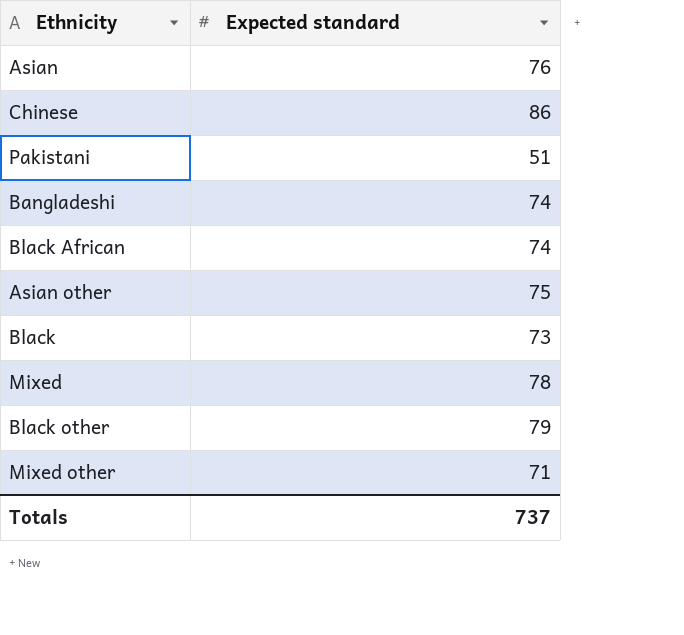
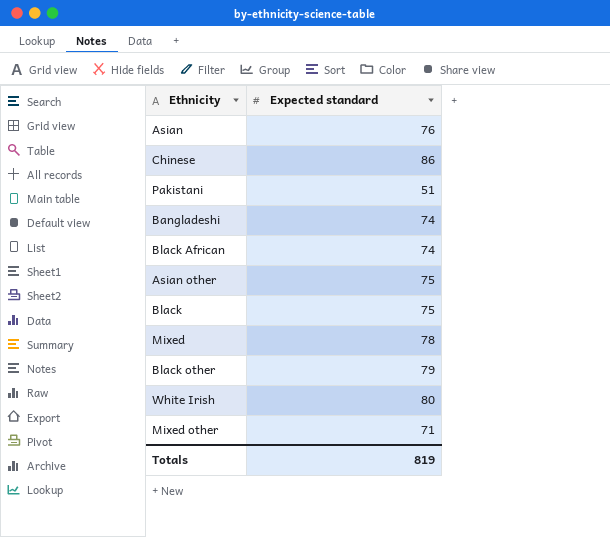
Black | Expected standard: 73 -> 75
row White Irish: none -> 80
Totals | Expected standard: 737 -> 819

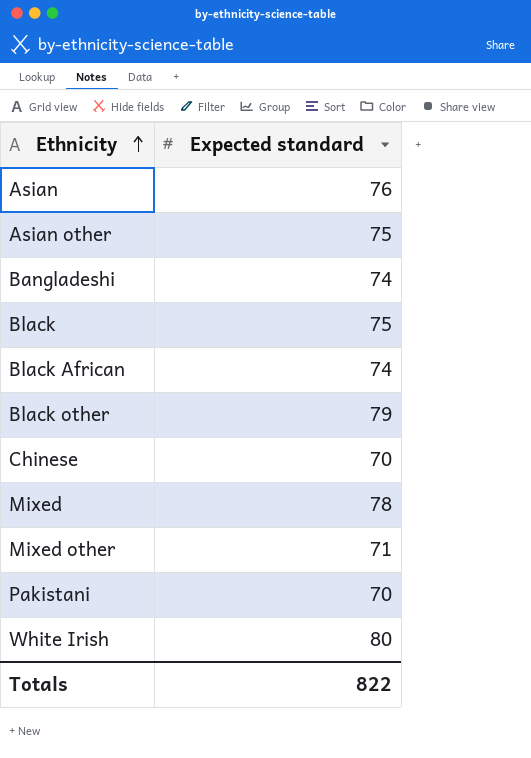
row order: none -> Ethnicity ascending
Chinese | Expected standard: 86 -> 70
Pakistani | Expected standard: 51 -> 70
Totals | Expected standard: 819 -> 822

